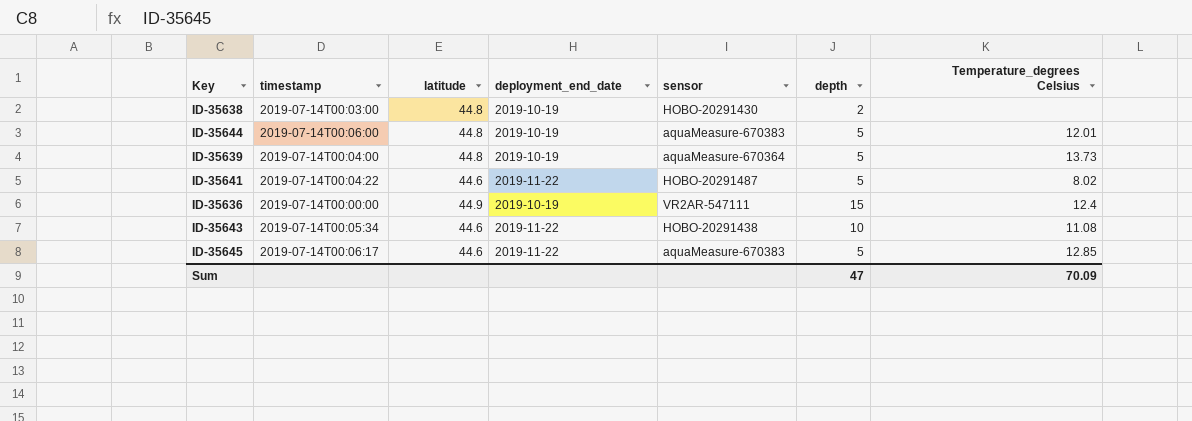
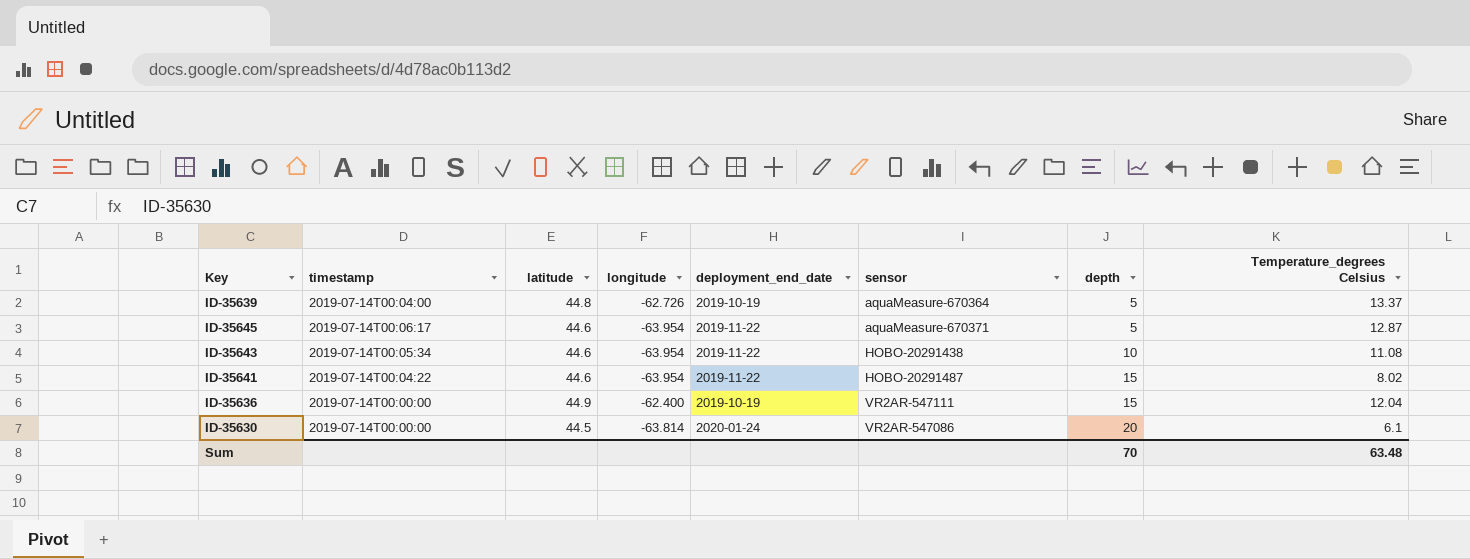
row order: none -> depth ascending
column longitude | position: none -> 4
row ID-35638: 2019-07-14T00:03:00 | 44.8 | 2019-10-19 | HOBO-20291430 | 2 | none -> none
row ID-35644: 2019-07-14T00:06:00 | 44.8 | 2019-10-19 | aquaMeasure-670383 | 5 | 12.01 -> none
ID-35639 | Temperature_degrees Celsius: 13.73 -> 13.37
ID-35645 | sensor: aquaMeasure-670383 -> aquaMeasure-670371
ID-35645 | Temperature_degrees Celsius: 12.85 -> 12.87
ID-35641 | depth: 5 -> 15
ID-35636 | Temperature_degrees Celsius: 12.4 -> 12.04
row ID-35630: none -> 2019-07-14T00:00:00 | 44.5 | -63.814 | 2020-01-24 | VR2AR-547086 | 20 | 6.1
Sum | depth: 47 -> 70
Sum | Temperature_degrees Celsius: 70.09 -> 63.48

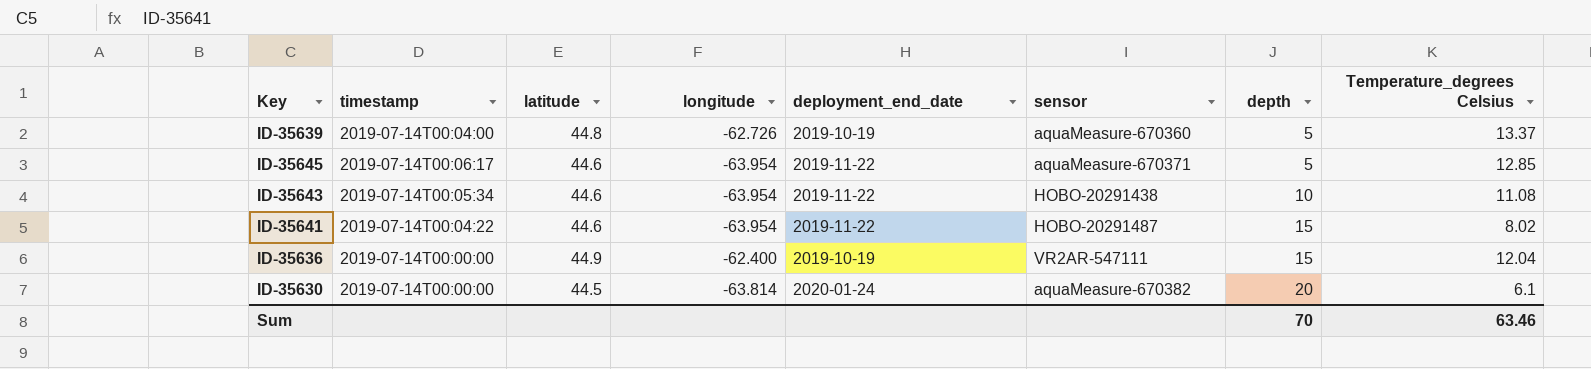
ID-35639 | sensor: aquaMeasure-670364 -> aquaMeasure-670360
ID-35645 | Temperature_degrees Celsius: 12.87 -> 12.85
ID-35630 | sensor: VR2AR-547086 -> aquaMeasure-670382
Sum | Temperature_degrees Celsius: 63.48 -> 63.46

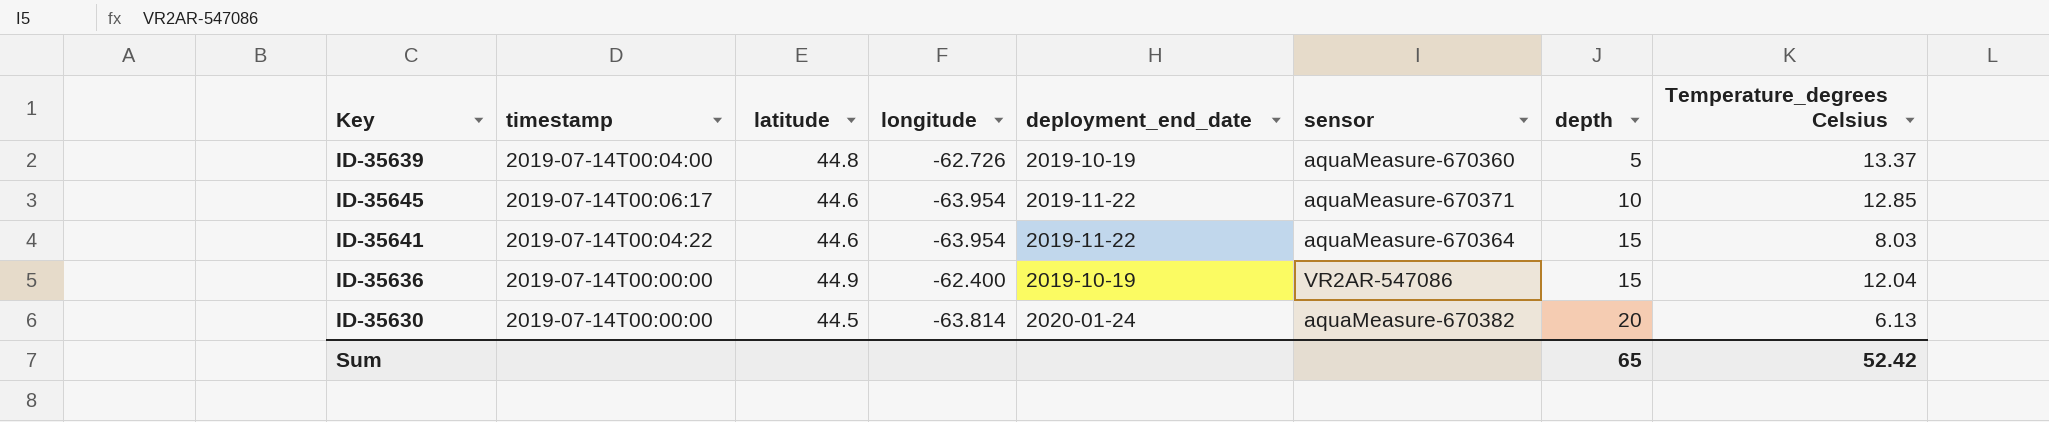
row ID-35643: 2019-07-14T00:05:34 | 44.6 | -63.954 | 2019-11-22 | HOBO-20291438 | 10 | 11.08 -> none
ID-35645 | depth: 5 -> 10
ID-35641 | sensor: HOBO-20291487 -> aquaMeasure-670364
ID-35641 | Temperature_degrees Celsius: 8.02 -> 8.03
ID-35636 | sensor: VR2AR-547111 -> VR2AR-547086
ID-35630 | Temperature_degrees Celsius: 6.1 -> 6.13
Sum | depth: 70 -> 65
Sum | Temperature_degrees Celsius: 63.46 -> 52.42

